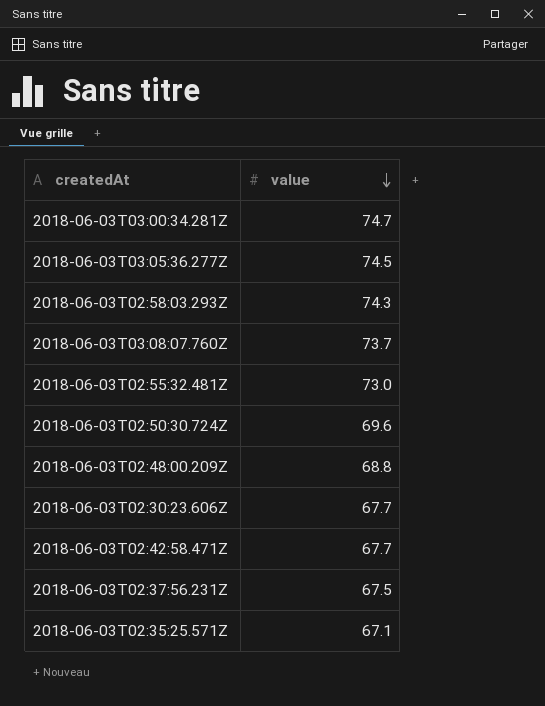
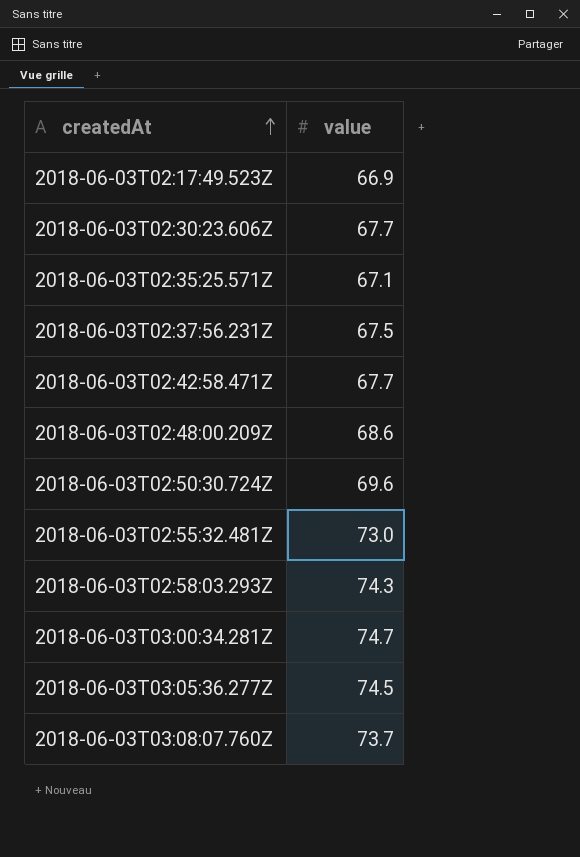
row order: value descending -> createdAt ascending
row 2018-06-03T02:17:49.523Z: none -> 66.9
2018-06-03T02:48:00.209Z | value: 68.8 -> 68.6

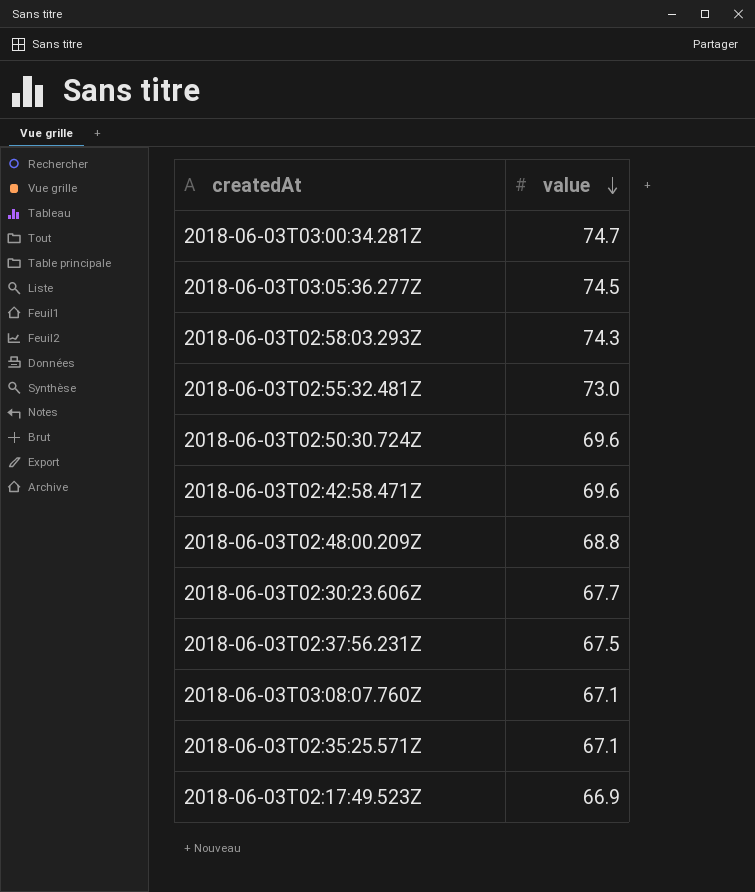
row order: createdAt ascending -> value descending
2018-06-03T02:42:58.471Z | value: 67.7 -> 69.6
2018-06-03T02:48:00.209Z | value: 68.6 -> 68.8
2018-06-03T03:08:07.760Z | value: 73.7 -> 67.1

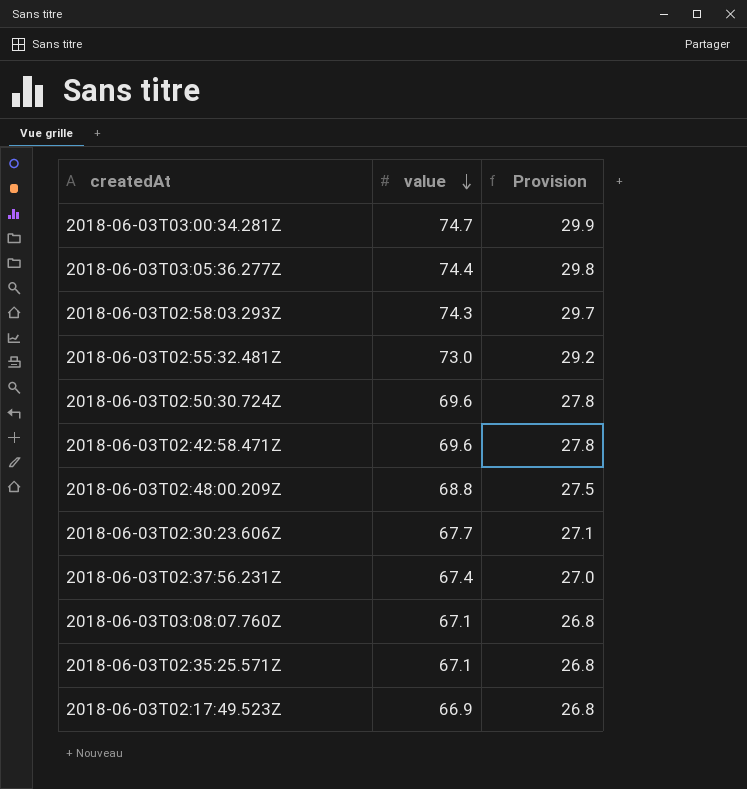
column Provision | formula: none -> [value] * 0.4
2018-06-03T03:05:36.277Z | value: 74.5 -> 74.4
2018-06-03T02:37:56.231Z | value: 67.5 -> 67.4

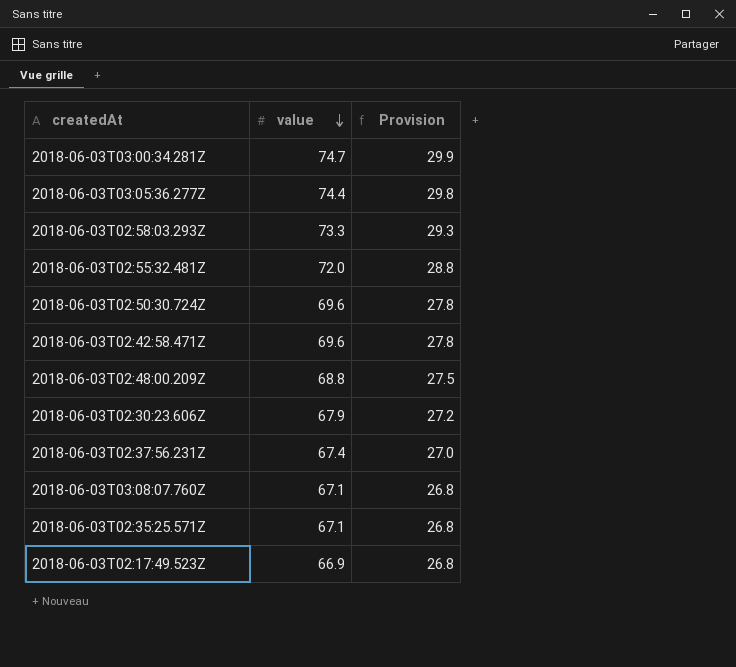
2018-06-03T02:58:03.293Z | value: 74.3 -> 73.3
2018-06-03T02:58:03.293Z | Provision: 29.7 -> 29.3
2018-06-03T02:55:32.481Z | value: 73.0 -> 72.0
2018-06-03T02:55:32.481Z | Provision: 29.2 -> 28.8
2018-06-03T02:30:23.606Z | value: 67.7 -> 67.9
2018-06-03T02:30:23.606Z | Provision: 27.1 -> 27.2

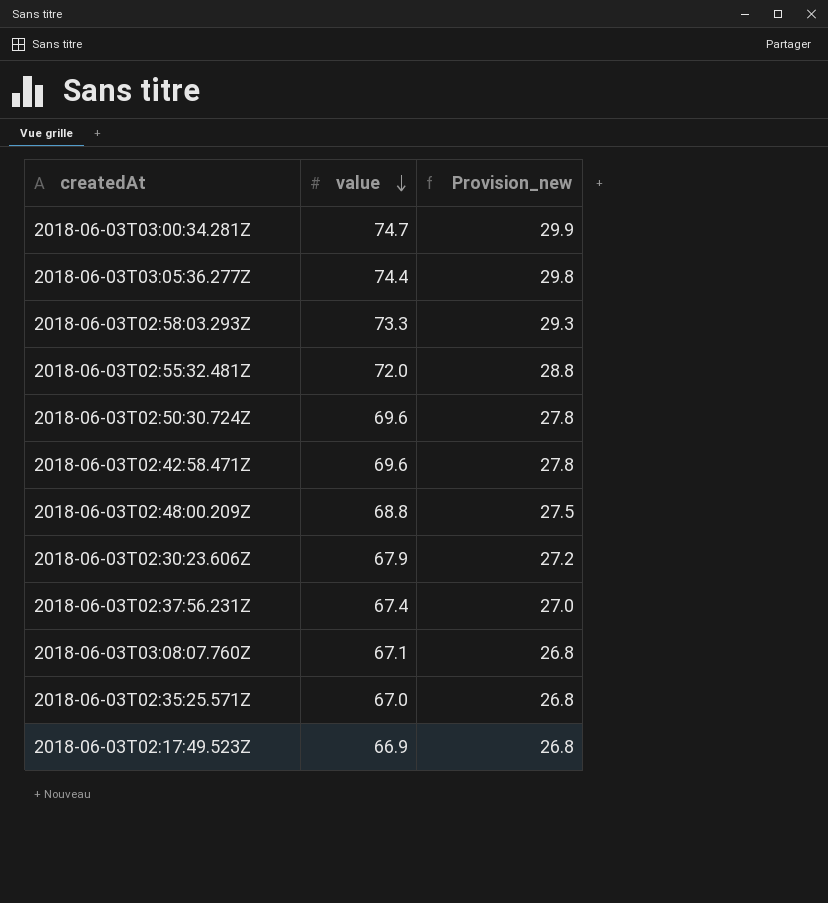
column name: Provision -> Provision_new
2018-06-03T02:35:25.571Z | value: 67.1 -> 67.0

